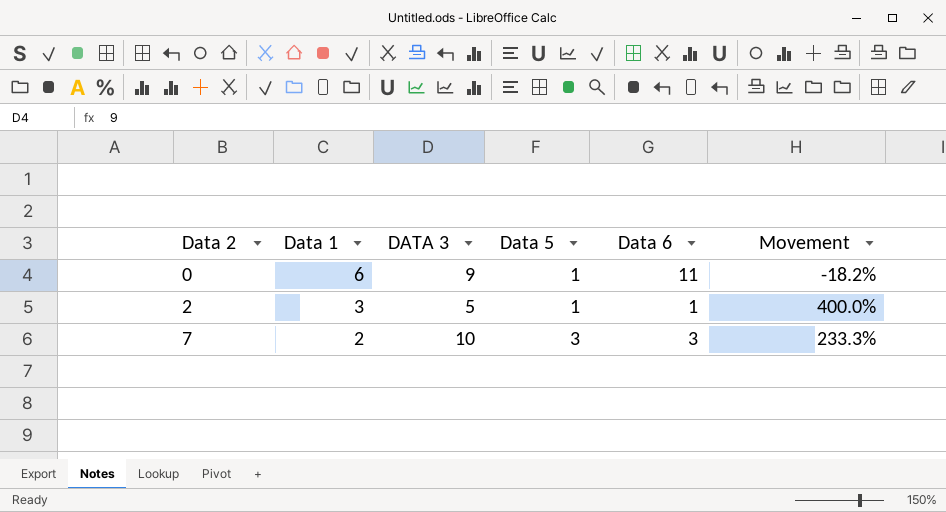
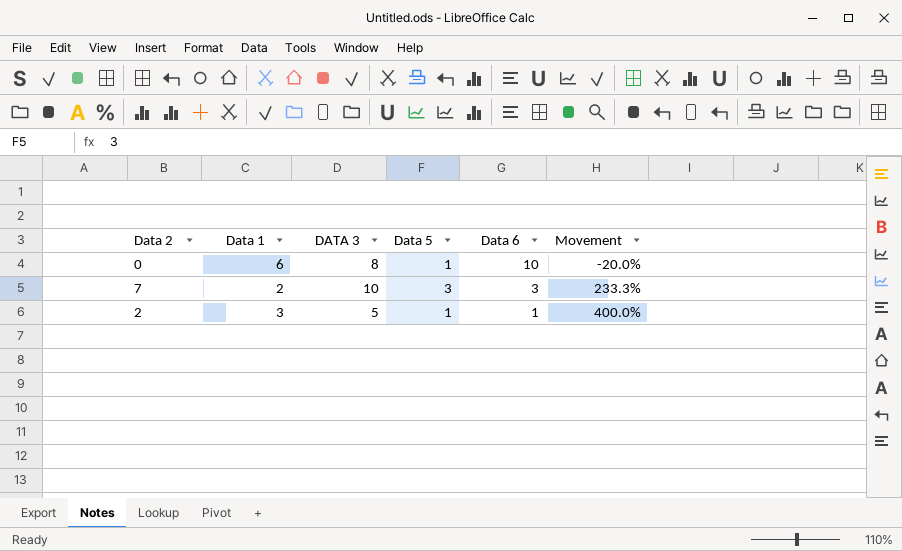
row order: Data 2 ascending -> Data 6 descending
0 | DATA 3: 9 -> 8
0 | Data 6: 11 -> 10
0 | Movement: -18.2% -> -20.0%

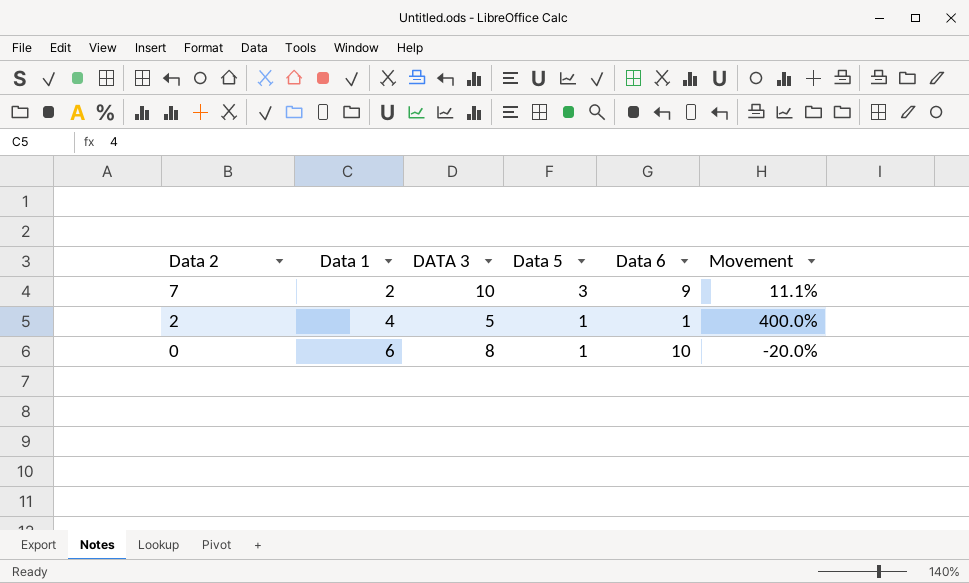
row order: Data 6 descending -> Data 2 descending
7 | Data 6: 3 -> 9
7 | Movement: 233.3% -> 11.1%
2 | Data 1: 3 -> 4

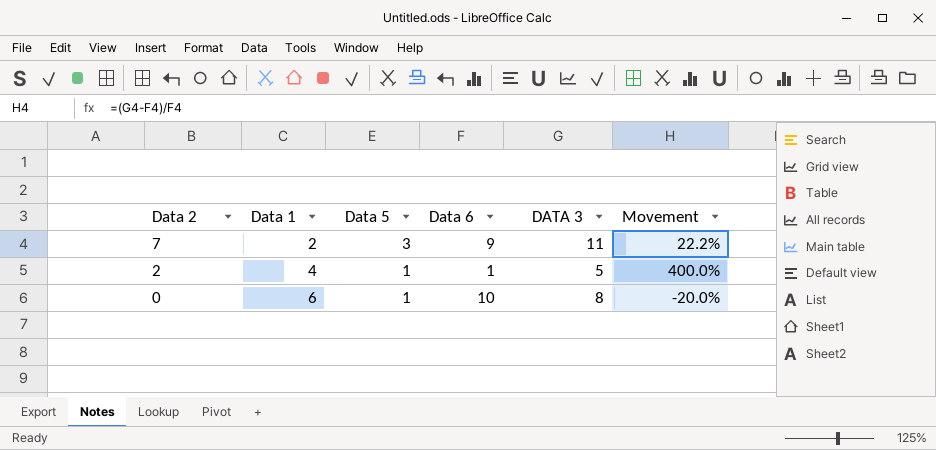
column DATA 3 | position: 3 -> 5
7 | DATA 3: 10 -> 11
7 | Movement: 11.1% -> 22.2%

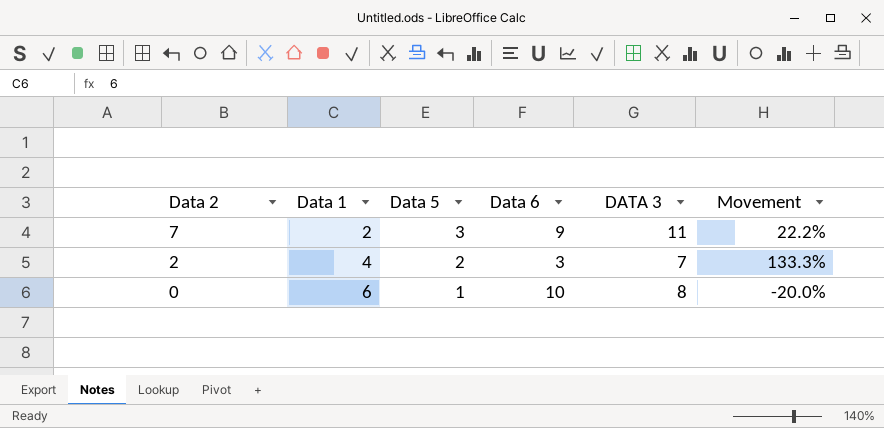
2 | Data 5: 1 -> 2
2 | Data 6: 1 -> 3
2 | DATA 3: 5 -> 7
2 | Movement: 400.0% -> 133.3%

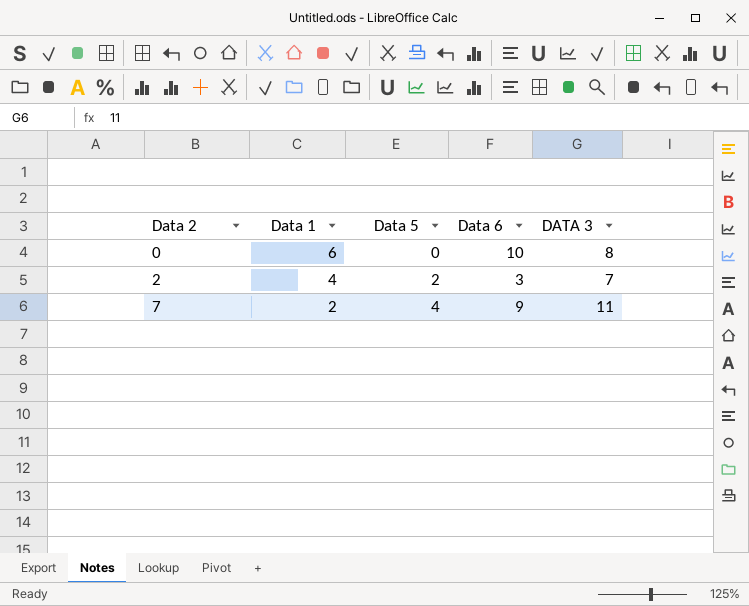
row order: Data 2 descending -> Data 2 ascending
column Movement | formula: ([DATA 3] - [Data 6]) / [Data 6] -> none
0 | Data 5: 1 -> 0
7 | Data 5: 3 -> 4

